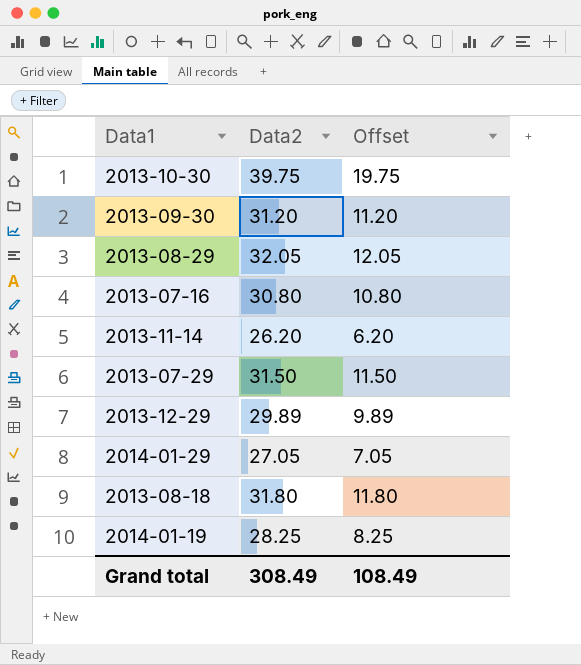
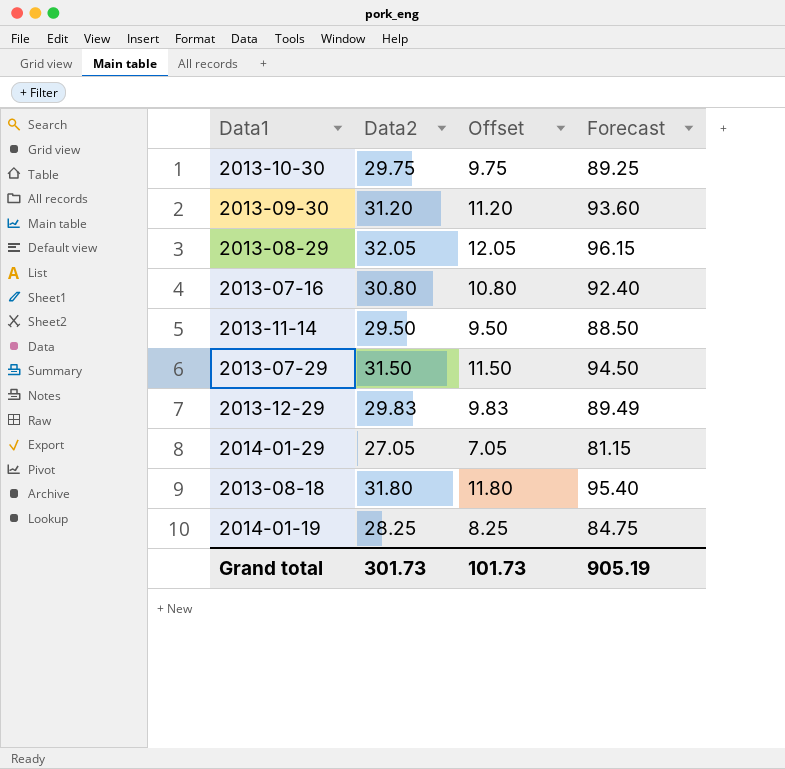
column Forecast | formula: none -> [Data2] * 3
2013-10-30 | Data2: 39.75 -> 29.75
2013-10-30 | Offset: 19.75 -> 9.75
2013-11-14 | Data2: 26.20 -> 29.50
2013-11-14 | Offset: 6.20 -> 9.50
2013-12-29 | Data2: 29.89 -> 29.83
2013-12-29 | Offset: 9.89 -> 9.83
Grand total | Data2: 308.49 -> 301.73
Grand total | Offset: 108.49 -> 101.73

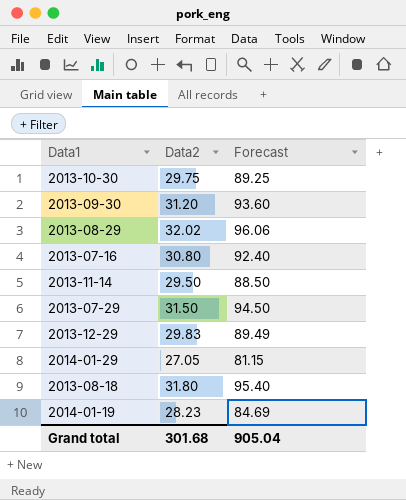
column Offset | formula: [Data2] - 20 -> none
2013-08-29 | Data2: 32.05 -> 32.02
2013-08-29 | Forecast: 96.15 -> 96.06
2014-01-19 | Data2: 28.25 -> 28.23
2014-01-19 | Forecast: 84.75 -> 84.69
Grand total | Data2: 301.73 -> 301.68
Grand total | Forecast: 905.19 -> 905.04

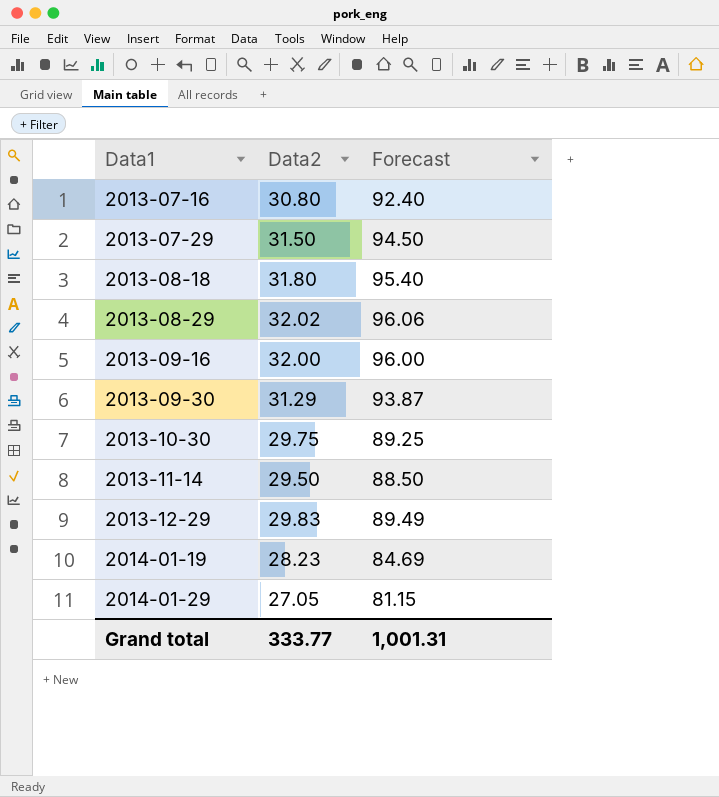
row order: none -> Data1 ascending
row 2013-09-16: none -> 32.00 | 96.00
2013-09-30 | Data2: 31.20 -> 31.29
2013-09-30 | Forecast: 93.60 -> 93.87
Grand total | Data2: 301.68 -> 333.77
Grand total | Forecast: 905.04 -> 1,001.31

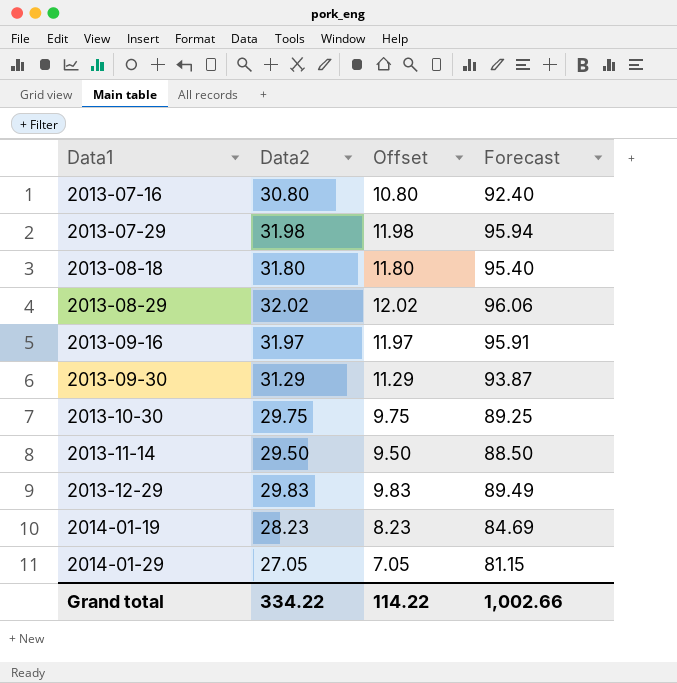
column Offset | formula: none -> [Data2] - 20
2013-07-29 | Data2: 31.50 -> 31.98
2013-07-29 | Forecast: 94.50 -> 95.94
2013-09-16 | Data2: 32.00 -> 31.97
2013-09-16 | Forecast: 96.00 -> 95.91
Grand total | Data2: 333.77 -> 334.22
Grand total | Forecast: 1,001.31 -> 1,002.66

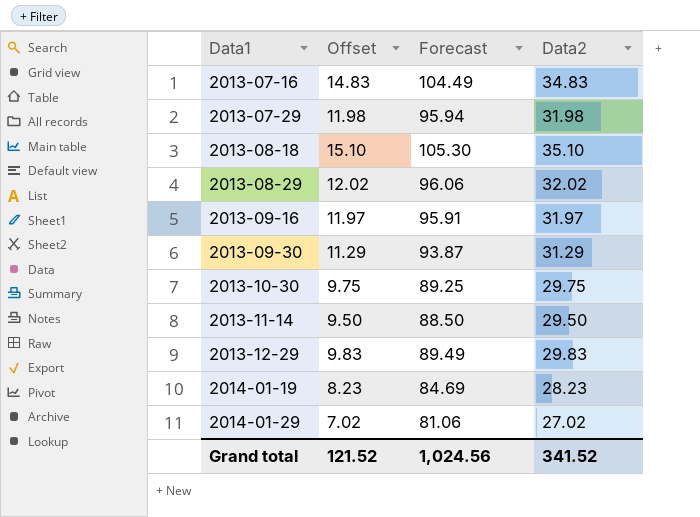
column Data2 | position: 2 -> 4
2013-07-16 | Offset: 10.80 -> 14.83
2013-07-16 | Forecast: 92.40 -> 104.49
2013-07-16 | Data2: 30.80 -> 34.83
2013-08-18 | Offset: 11.80 -> 15.10
2013-08-18 | Forecast: 95.40 -> 105.30
2013-08-18 | Data2: 31.80 -> 35.10
2014-01-29 | Offset: 7.05 -> 7.02
2014-01-29 | Forecast: 81.15 -> 81.06
2014-01-29 | Data2: 27.05 -> 27.02
Grand total | Offset: 114.22 -> 121.52
Grand total | Forecast: 1,002.66 -> 1,024.56
Grand total | Data2: 334.22 -> 341.52

